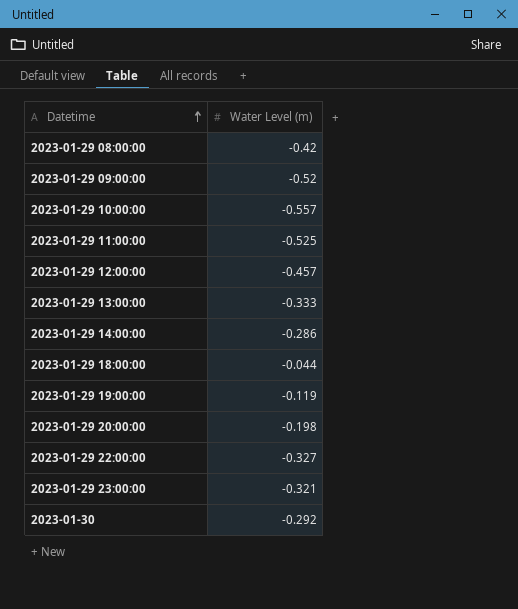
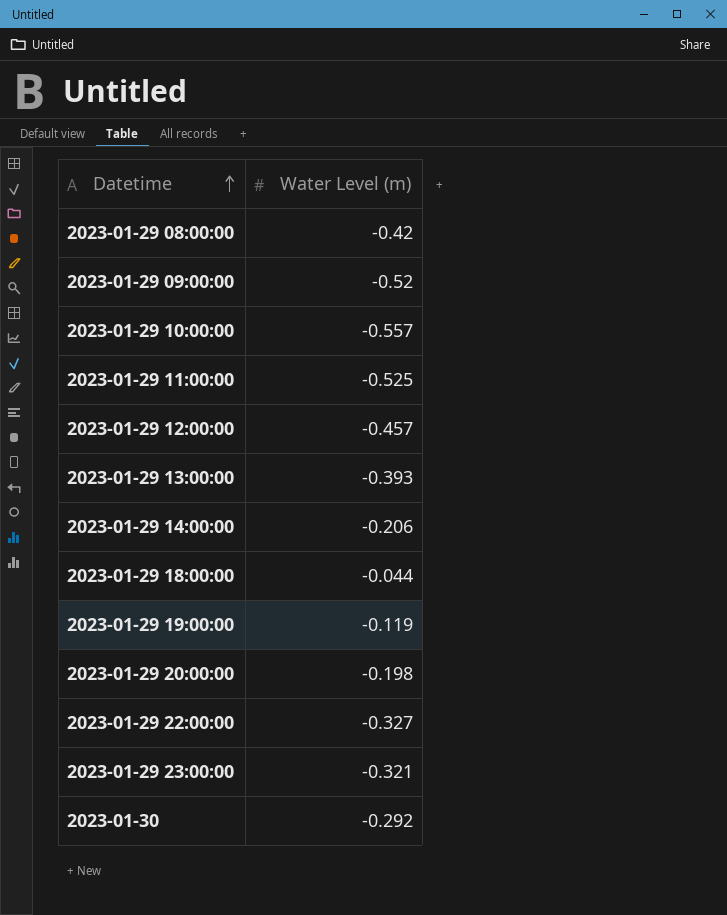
2023-01-29 13:00:00 | Water Level (m): -0.333 -> -0.393
2023-01-29 14:00:00 | Water Level (m): -0.286 -> -0.206

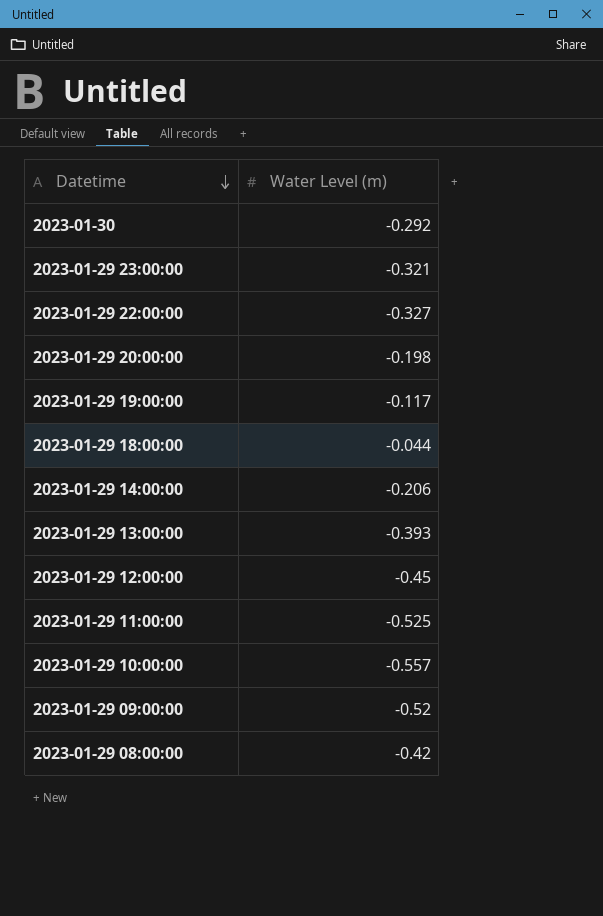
row order: Datetime ascending -> Datetime descending
2023-01-29 19:00:00 | Water Level (m): -0.119 -> -0.117
2023-01-29 12:00:00 | Water Level (m): -0.457 -> -0.45

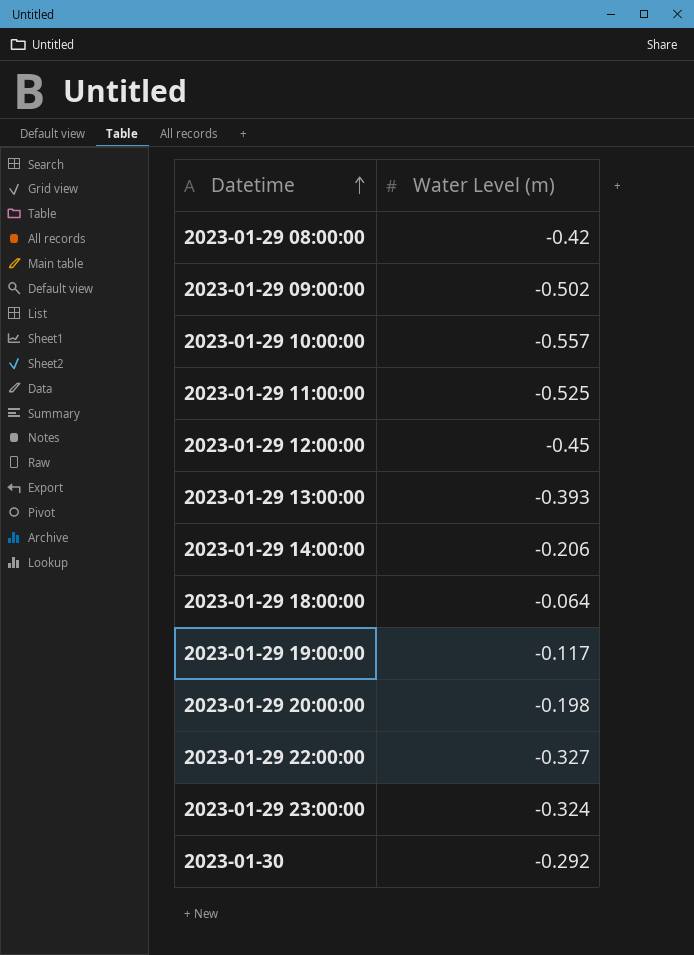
row order: Datetime descending -> Datetime ascending
2023-01-29 09:00:00 | Water Level (m): -0.52 -> -0.502
2023-01-29 18:00:00 | Water Level (m): -0.044 -> -0.064
2023-01-29 23:00:00 | Water Level (m): -0.321 -> -0.324

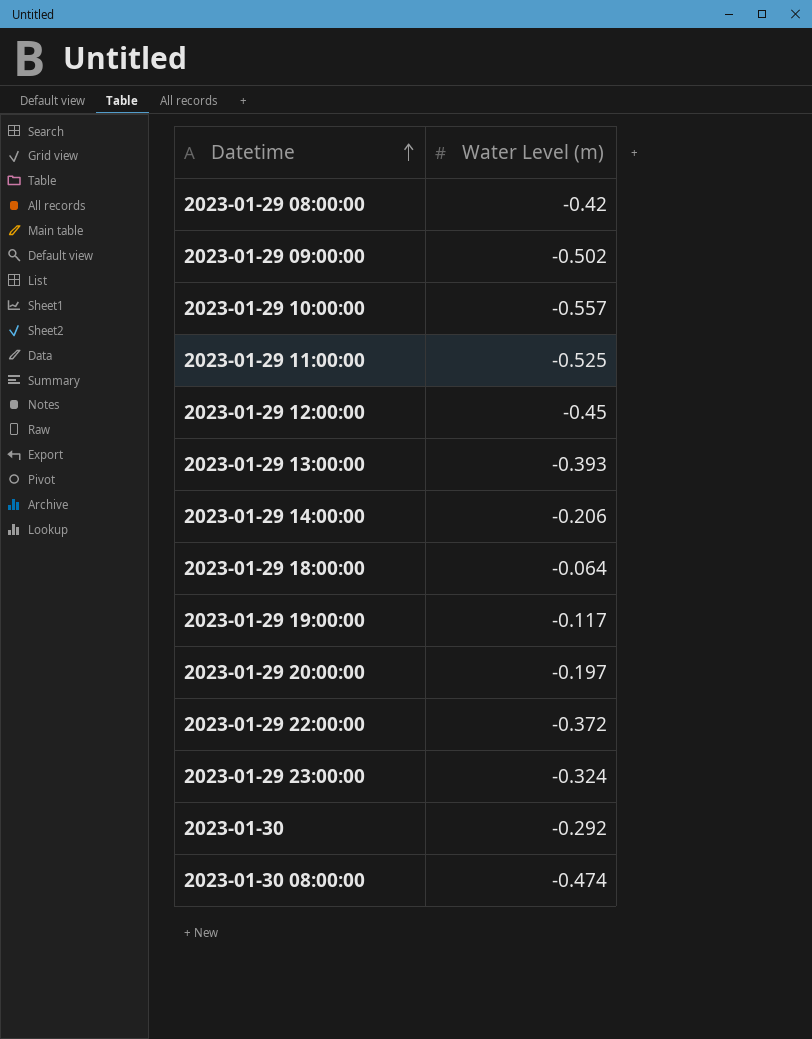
2023-01-29 20:00:00 | Water Level (m): -0.198 -> -0.197
2023-01-29 22:00:00 | Water Level (m): -0.327 -> -0.372
row 2023-01-30 08:00:00: none -> -0.474

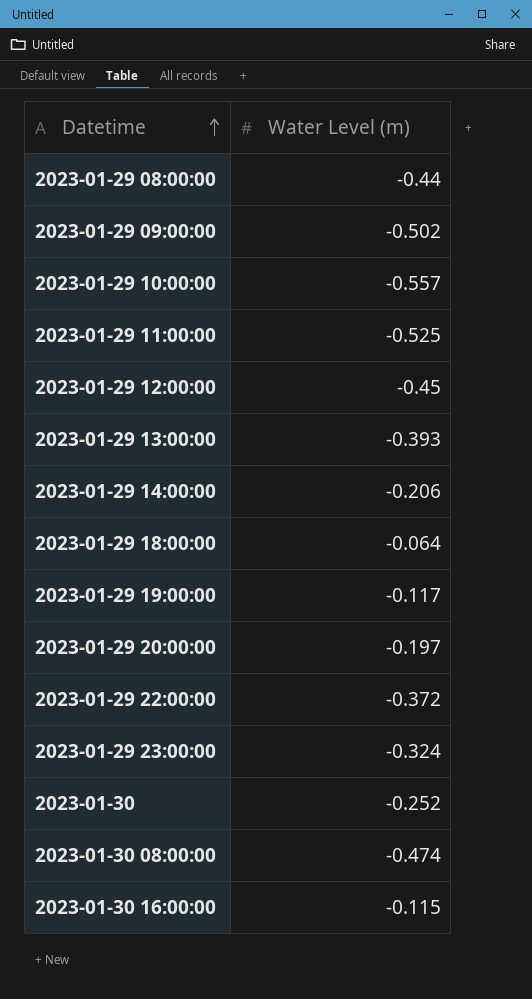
2023-01-29 08:00:00 | Water Level (m): -0.42 -> -0.44
2023-01-30 | Water Level (m): -0.292 -> -0.252
row 2023-01-30 16:00:00: none -> -0.115

